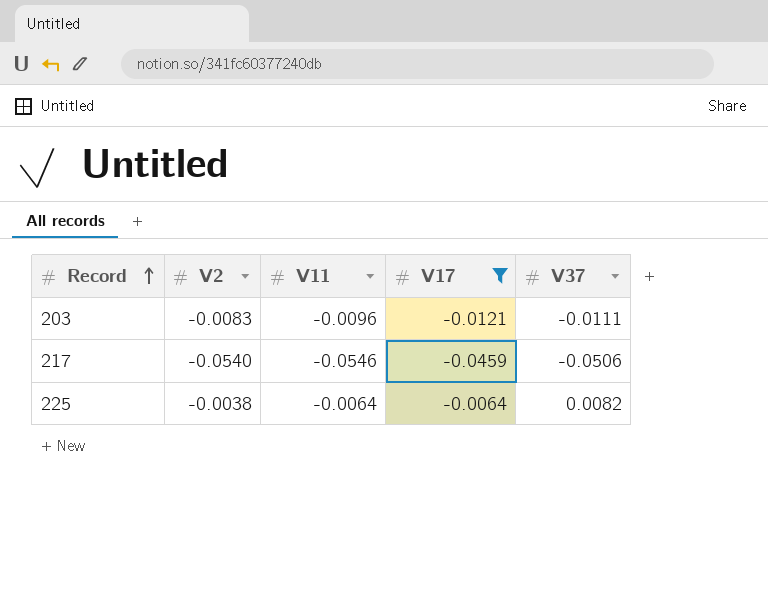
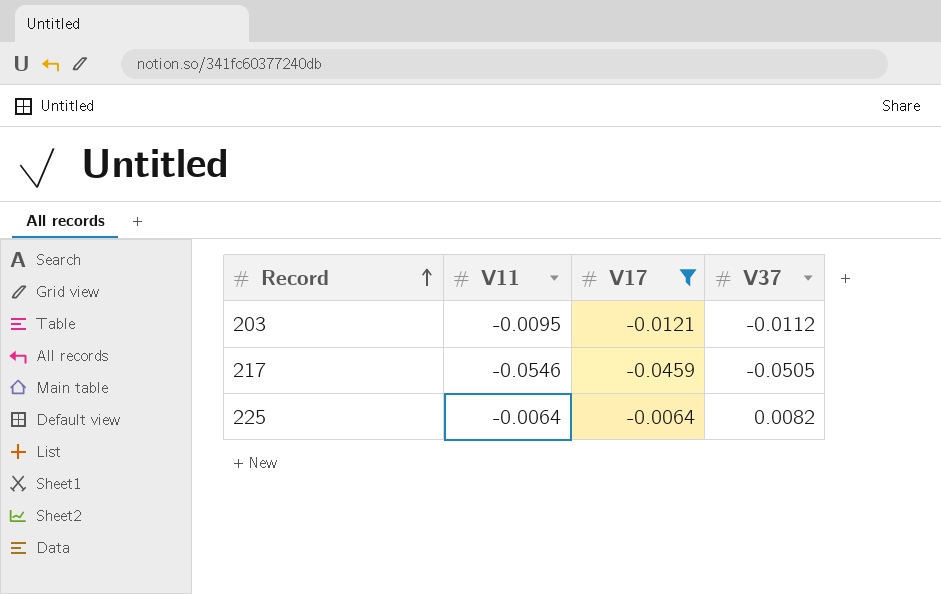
column V2 | position: 2 -> none
203 | V11: -0.0096 -> -0.0095
203 | V37: -0.0111 -> -0.0112
217 | V37: -0.0506 -> -0.0505

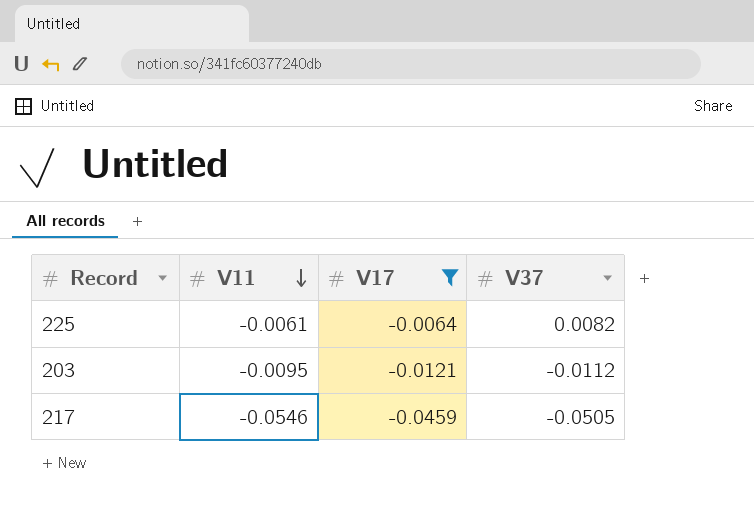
row order: Record ascending -> V11 descending
225 | V11: -0.0064 -> -0.0061

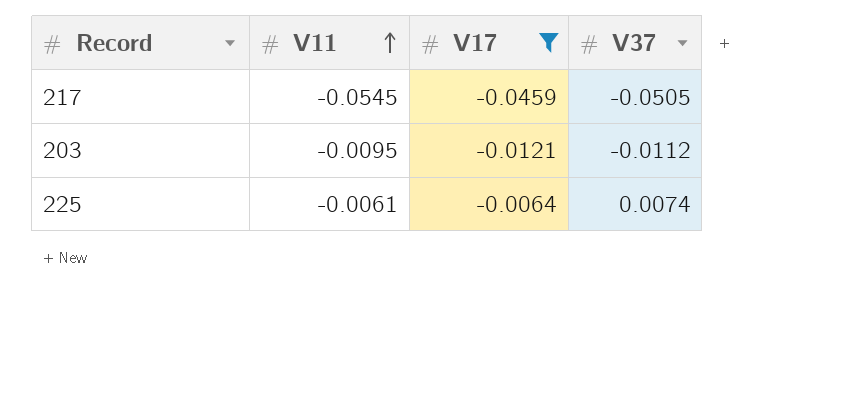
row order: V11 descending -> V11 ascending
217 | V11: -0.0546 -> -0.0545
225 | V37: 0.0082 -> 0.0074

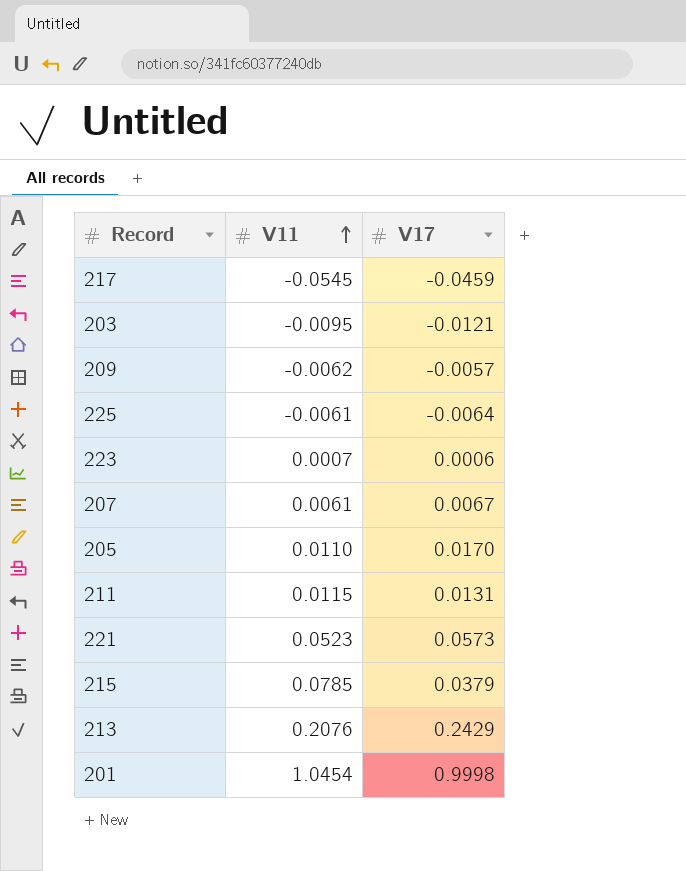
filter: V17 <= -0.0064 -> none
column V37 | position: 4 -> none

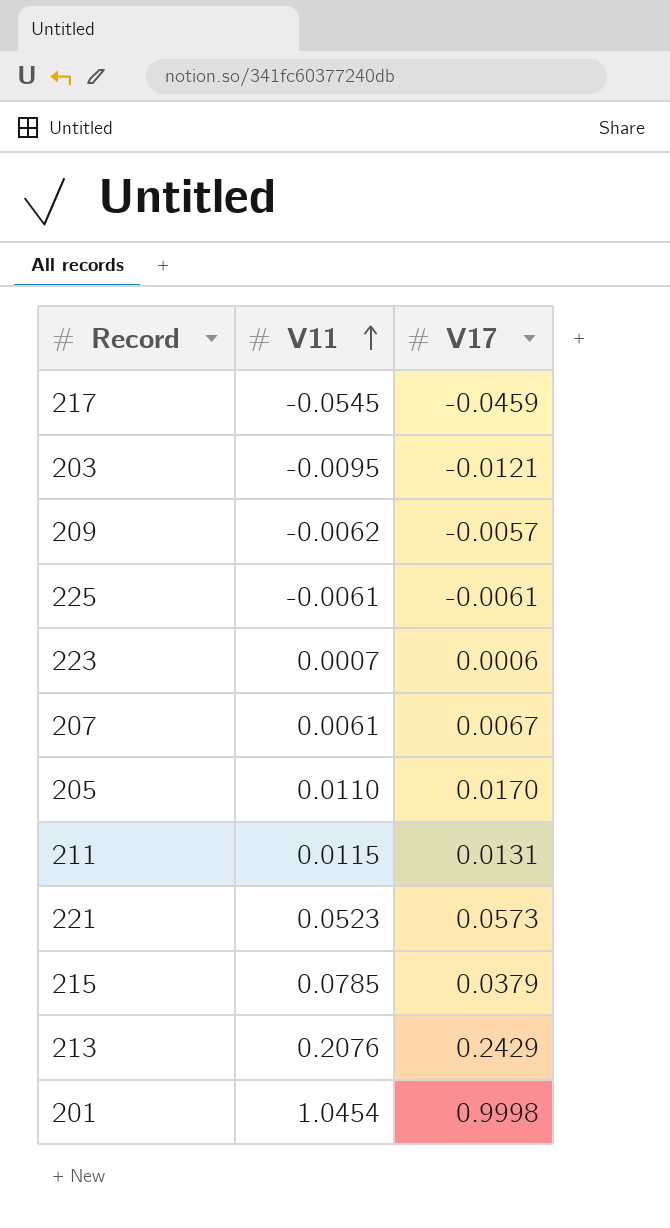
225 | V17: -0.0064 -> -0.0061

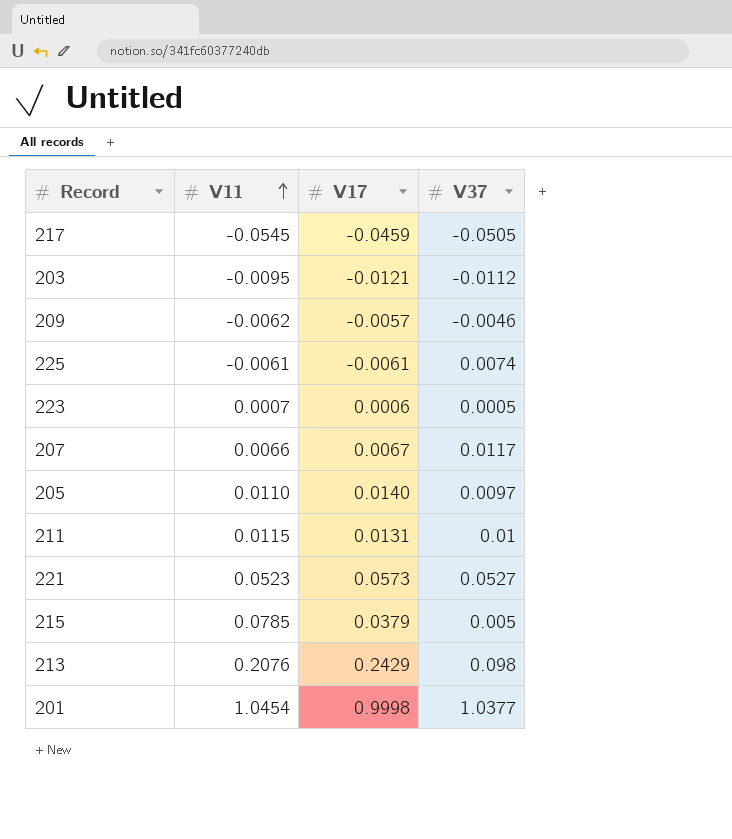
column V37 | position: none -> 4
207 | V11: 0.0061 -> 0.0066
205 | V17: 0.0170 -> 0.0140

